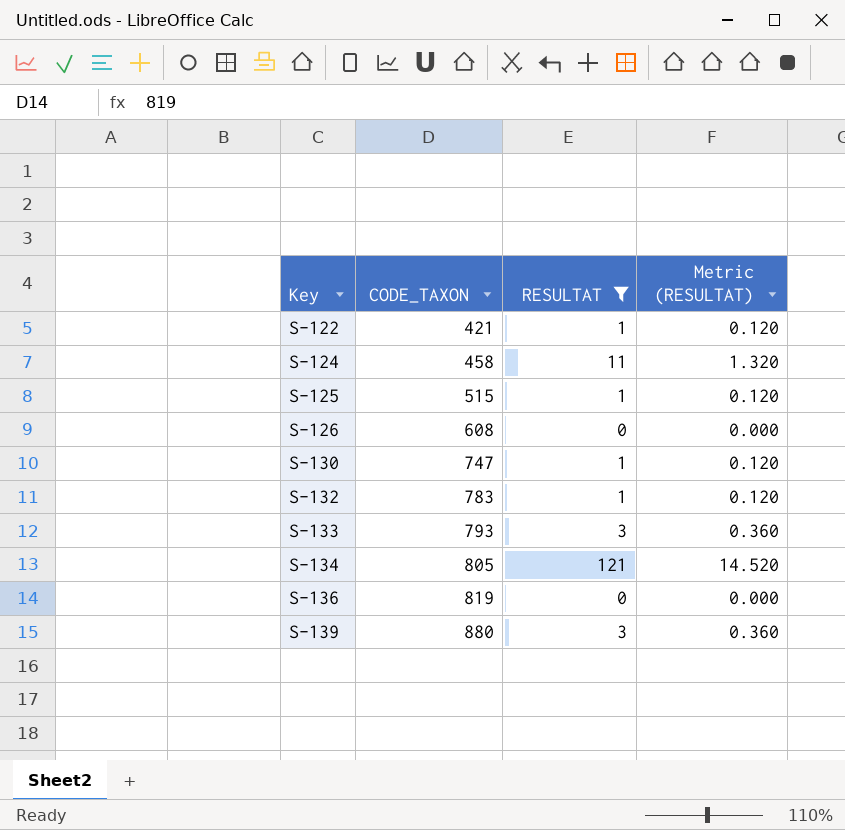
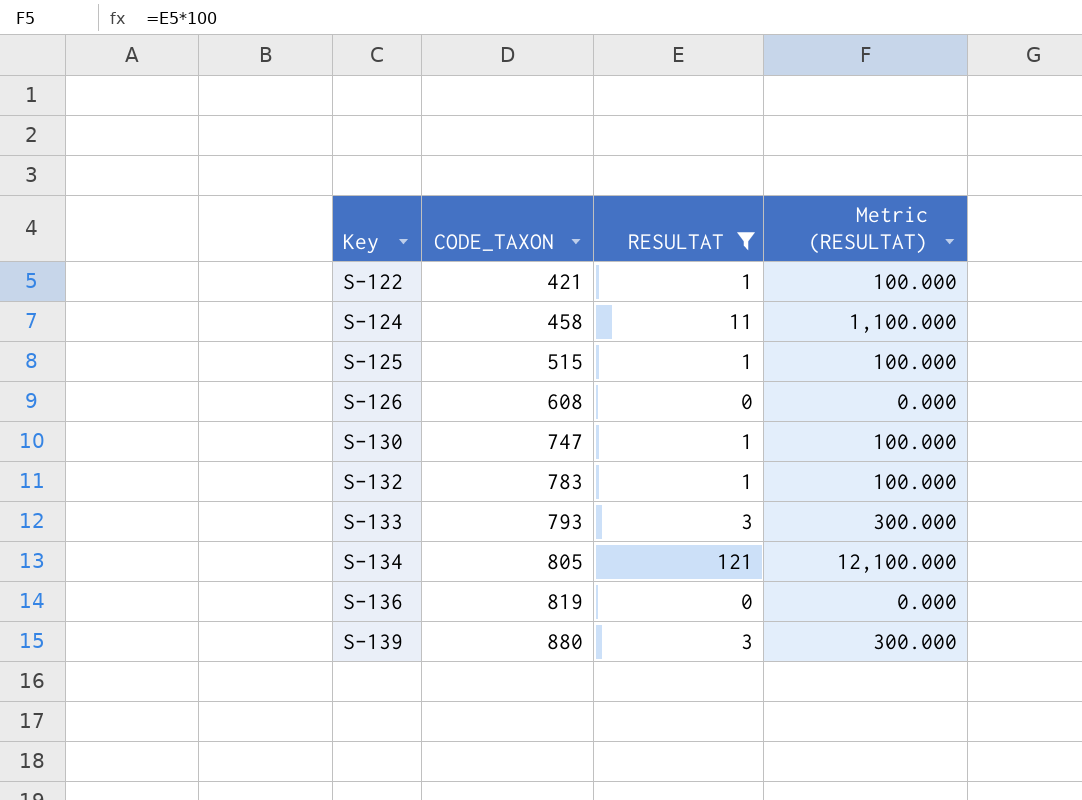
column Metric (RESULTAT) | formula: [RESULTAT] * 0.12 -> [RESULTAT] * 100

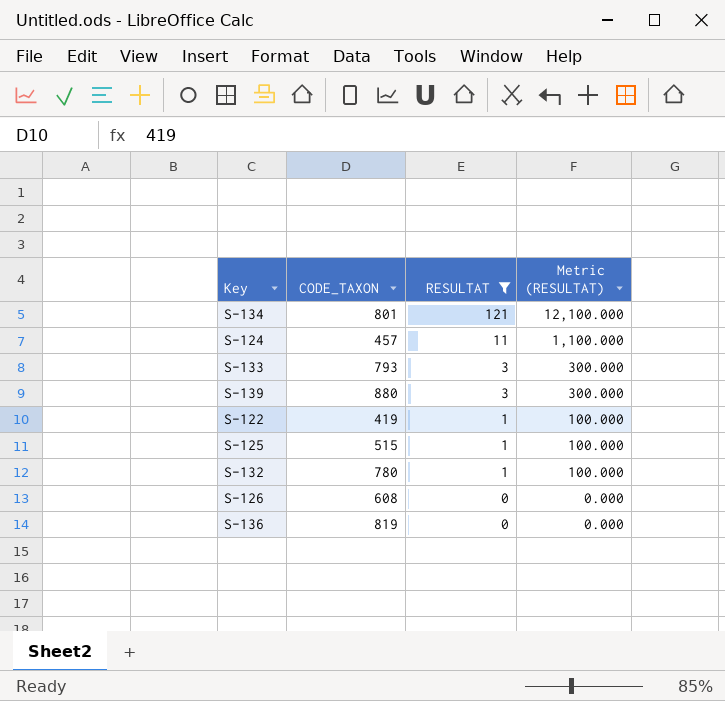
row order: Key ascending -> RESULTAT descending
row S-130: 747 | 1 | 100.000 -> none
S-134 | CODE_TAXON: 805 -> 801
S-124 | CODE_TAXON: 458 -> 457
S-122 | CODE_TAXON: 421 -> 419
S-132 | CODE_TAXON: 783 -> 780

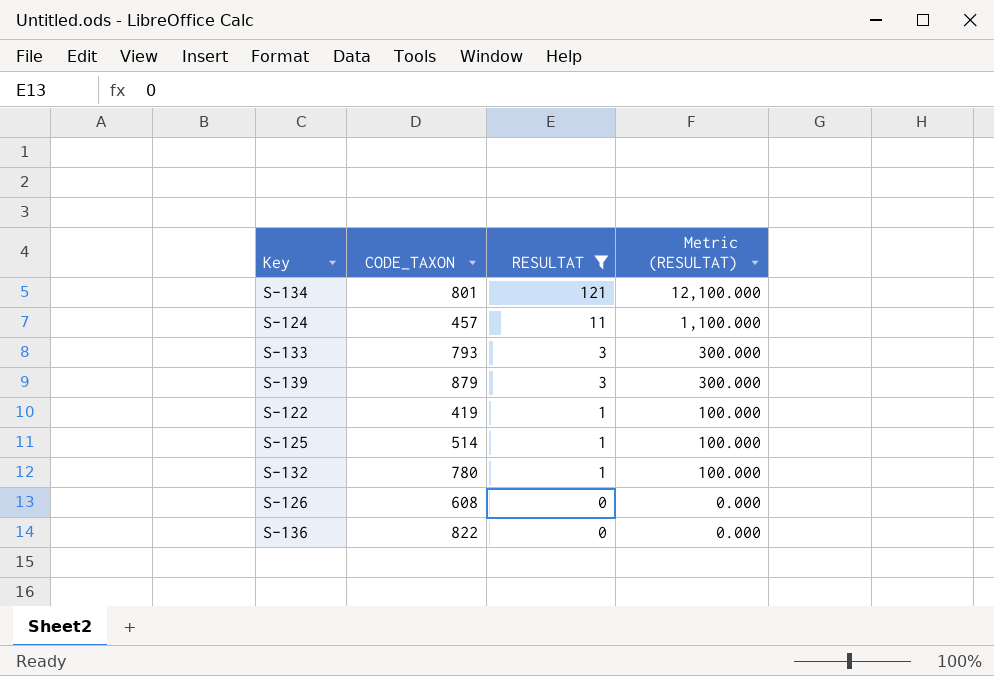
S-139 | CODE_TAXON: 880 -> 879
S-125 | CODE_TAXON: 515 -> 514
S-136 | CODE_TAXON: 819 -> 822

